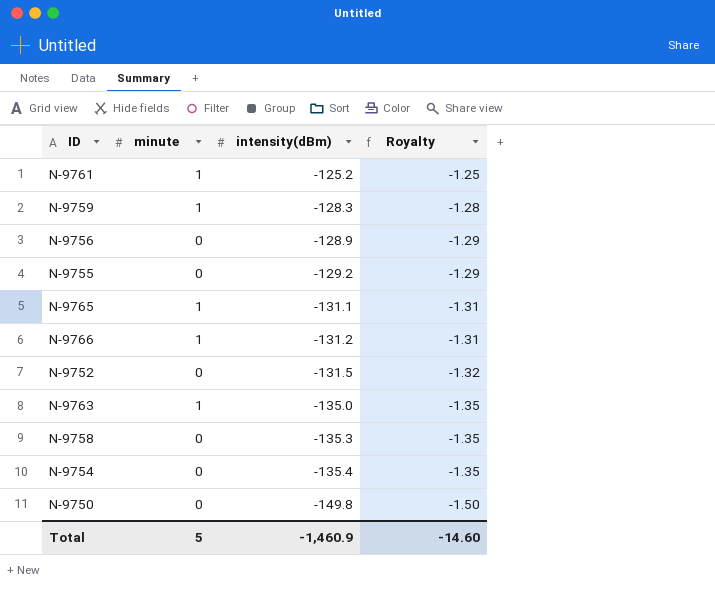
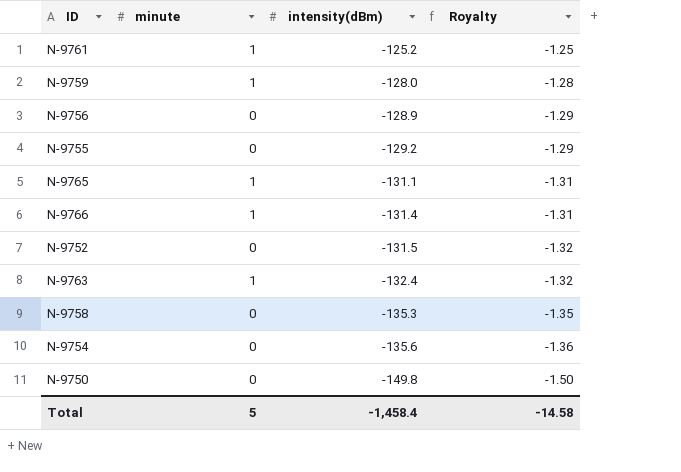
N-9759 | intensity(dBm): -128.3 -> -128.0
N-9766 | intensity(dBm): -131.2 -> -131.4
N-9763 | intensity(dBm): -135.0 -> -132.4
N-9763 | Royalty: -1.35 -> -1.32
N-9754 | intensity(dBm): -135.4 -> -135.6
N-9754 | Royalty: -1.35 -> -1.36
Total | intensity(dBm): -1,460.9 -> -1,458.4
Total | Royalty: -14.60 -> -14.58

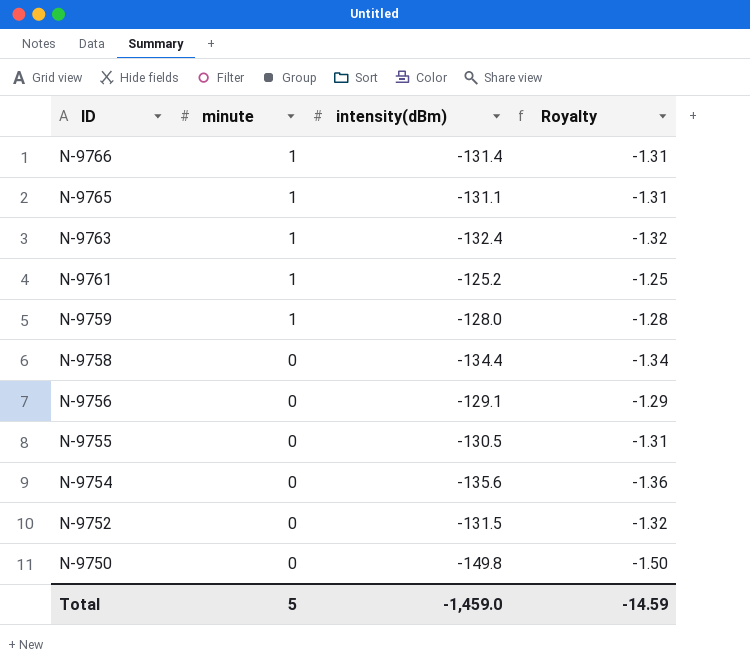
row order: intensity(dBm) descending -> ID descending
N-9758 | intensity(dBm): -135.3 -> -134.4
N-9758 | Royalty: -1.35 -> -1.34
N-9756 | intensity(dBm): -128.9 -> -129.1
N-9755 | intensity(dBm): -129.2 -> -130.5
N-9755 | Royalty: -1.29 -> -1.31
Total | intensity(dBm): -1,458.4 -> -1,459.0
Total | Royalty: -14.58 -> -14.59

